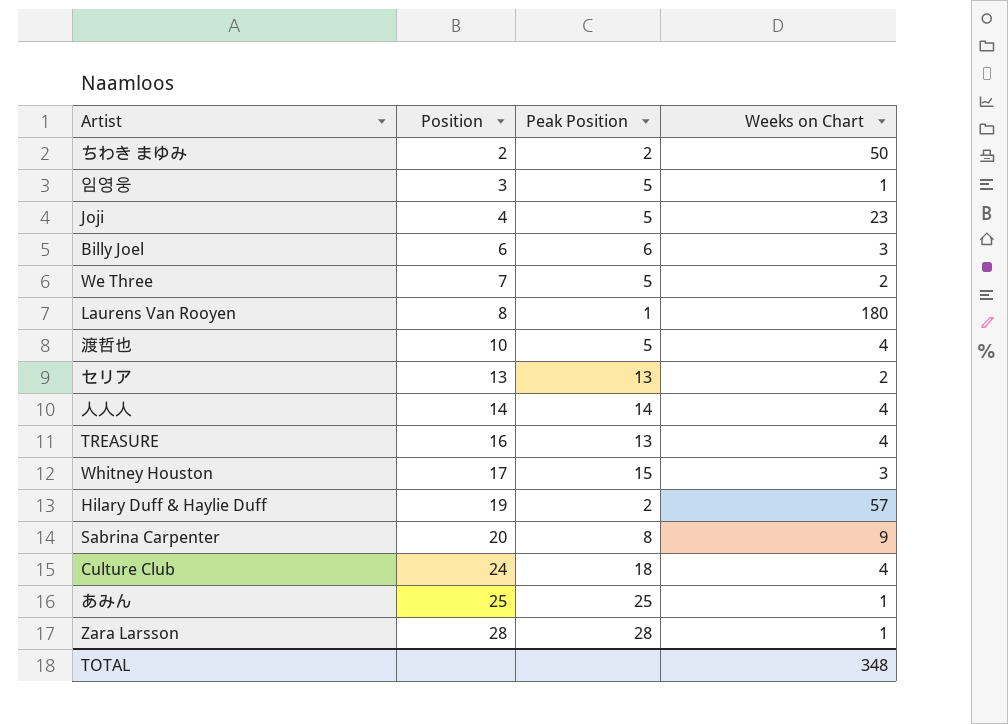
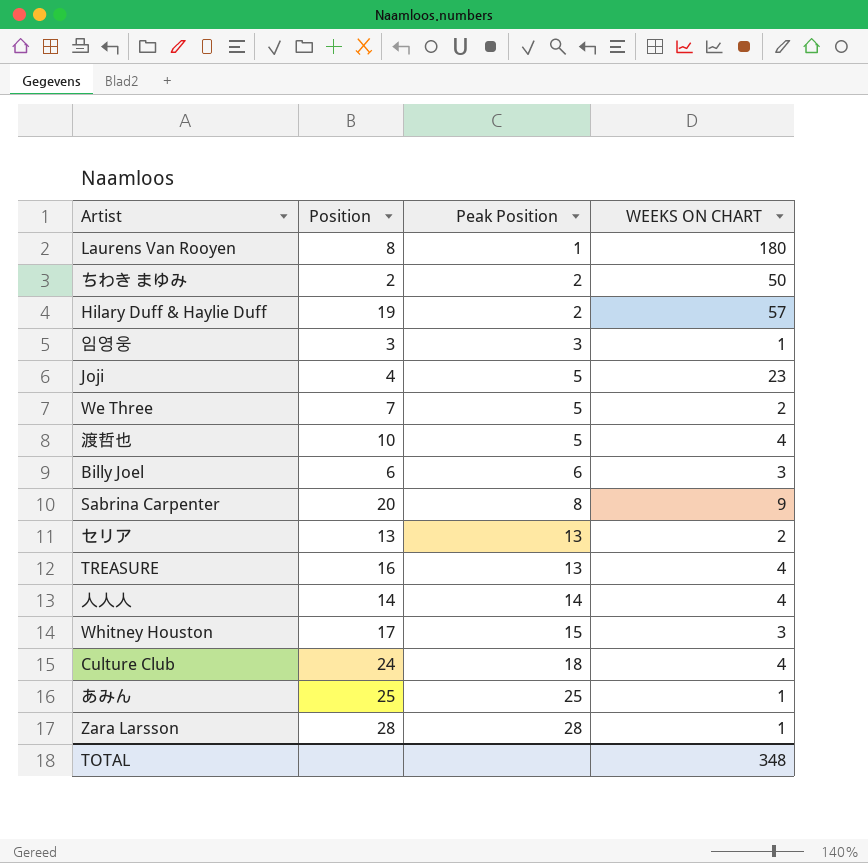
row order: Position ascending -> Peak Position ascending
column name: Weeks on Chart -> WEEKS ON CHART
임영웅 | Peak Position: 5 -> 3

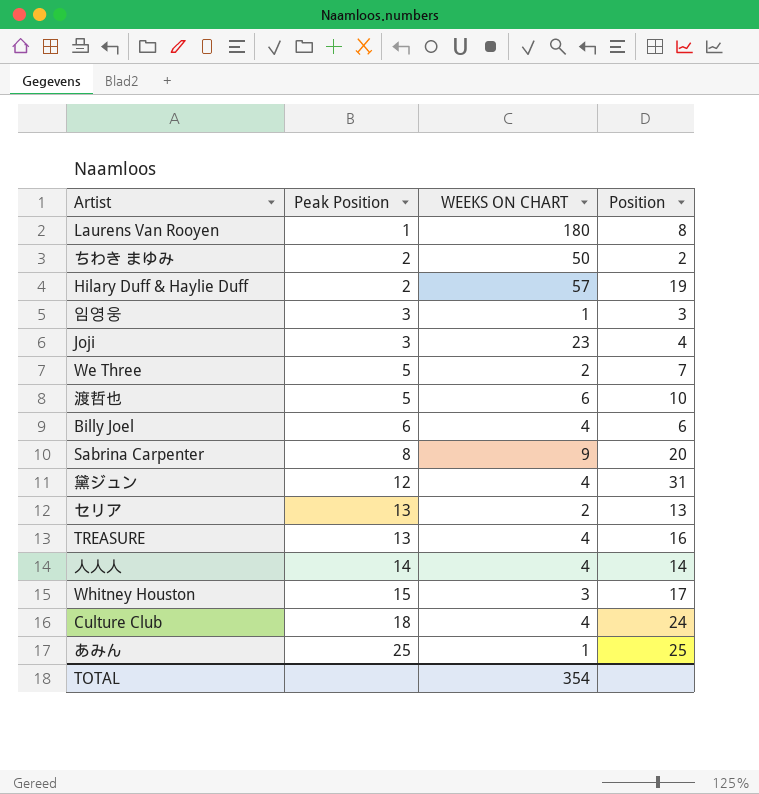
column Position | position: 2 -> 4
row Zara Larsson: 28 | 28 | 1 -> none
Joji | Peak Position: 5 -> 3
渡哲也 | WEEKS ON CHART: 4 -> 6
Billy Joel | WEEKS ON CHART: 3 -> 4
row 黛ジュン: none -> 12 | 4 | 31
TOTAL | WEEKS ON CHART: 348 -> 354

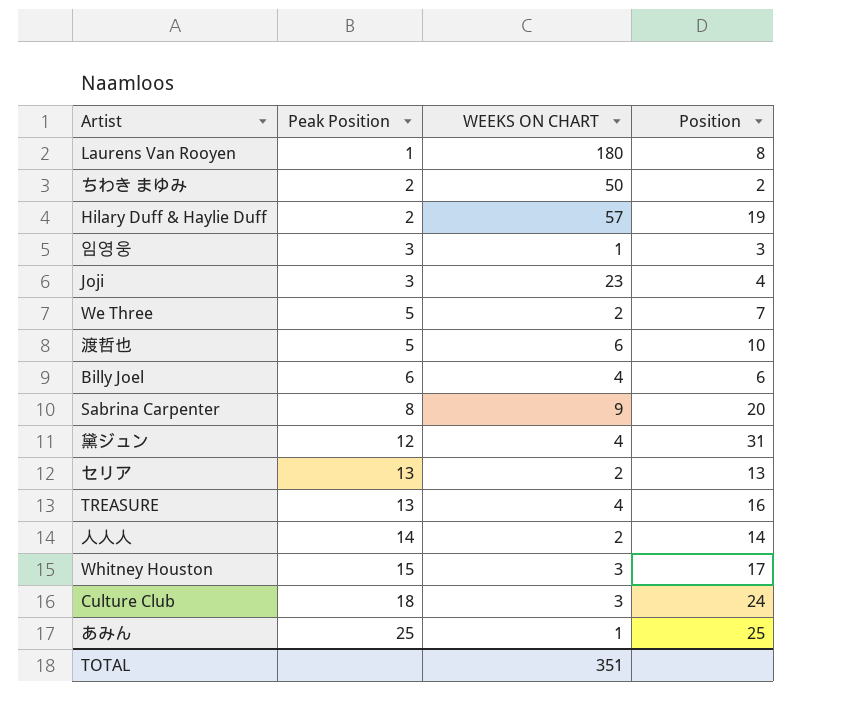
人人人 | WEEKS ON CHART: 4 -> 2
Culture Club | WEEKS ON CHART: 4 -> 3
TOTAL | WEEKS ON CHART: 354 -> 351

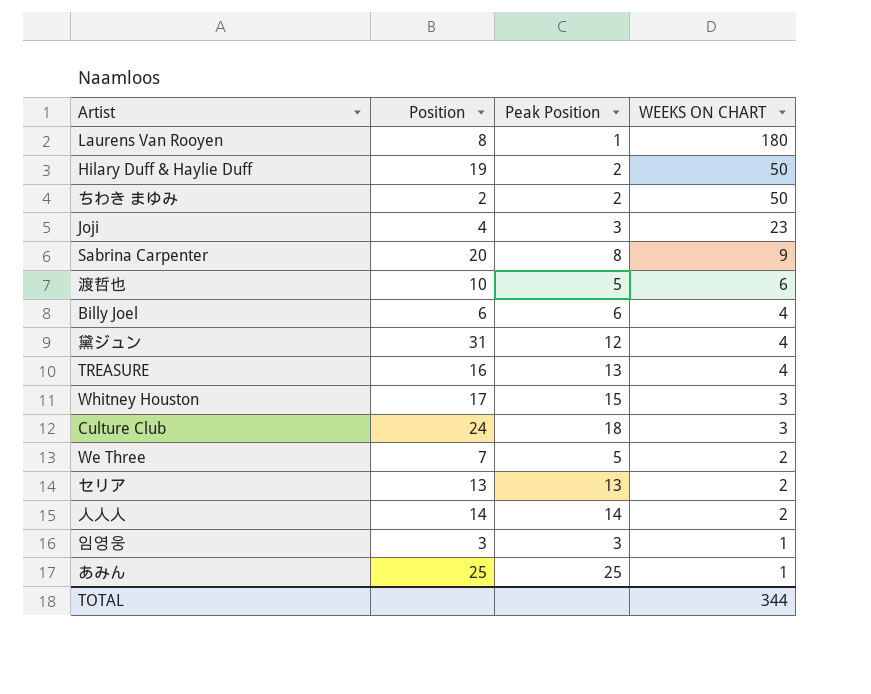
row order: Peak Position ascending -> WEEKS ON CHART descending
column Position | position: 4 -> 2
Hilary Duff & Haylie Duff | WEEKS ON CHART: 57 -> 50
TOTAL | WEEKS ON CHART: 351 -> 344

